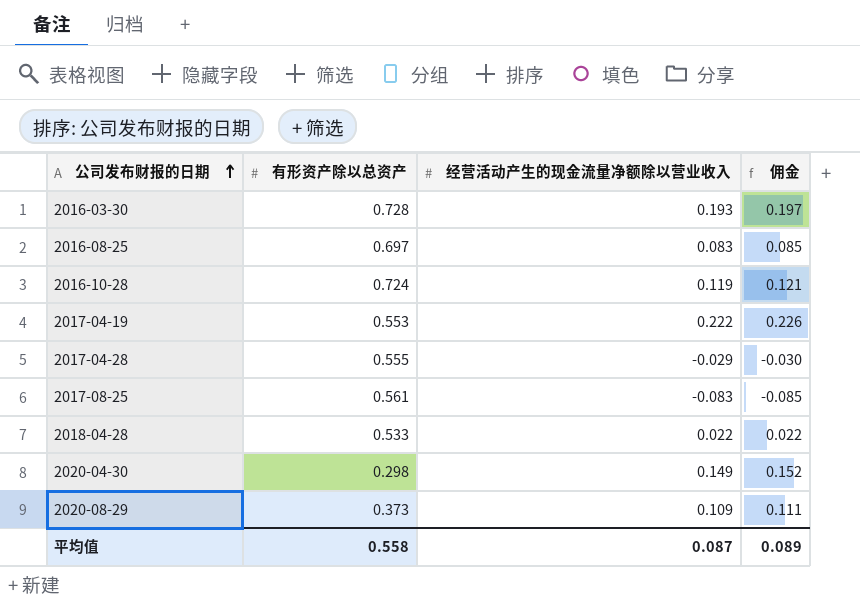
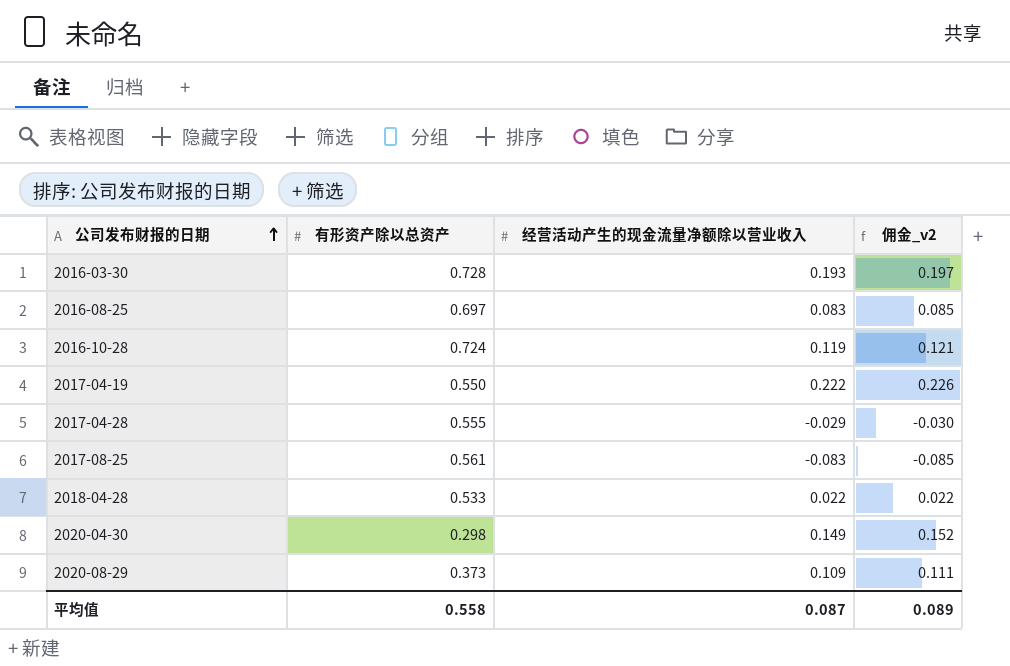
column name: 佣金 -> 佣金_v2
2017-04-19 | 有形资产除以总资产: 0.553 -> 0.550

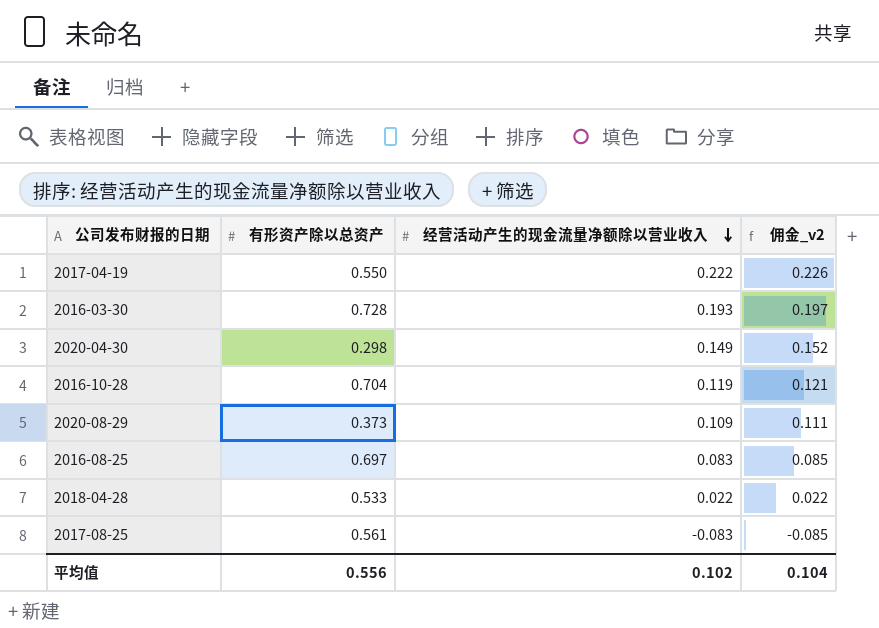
row order: 公司发布财报的日期 ascending -> 经营活动产生的现金流量净额除以营业收入 descending
row 2017-04-28: 0.555 | -0.029 | -0.030 -> none
2016-10-28 | 有形资产除以总资产: 0.724 -> 0.704
平均值 | 有形资产除以总资产: 0.558 -> 0.556
平均值 | 经营活动产生的现金流量净额除以营业收入: 0.087 -> 0.102
平均值 | 佣金_v2: 0.089 -> 0.104

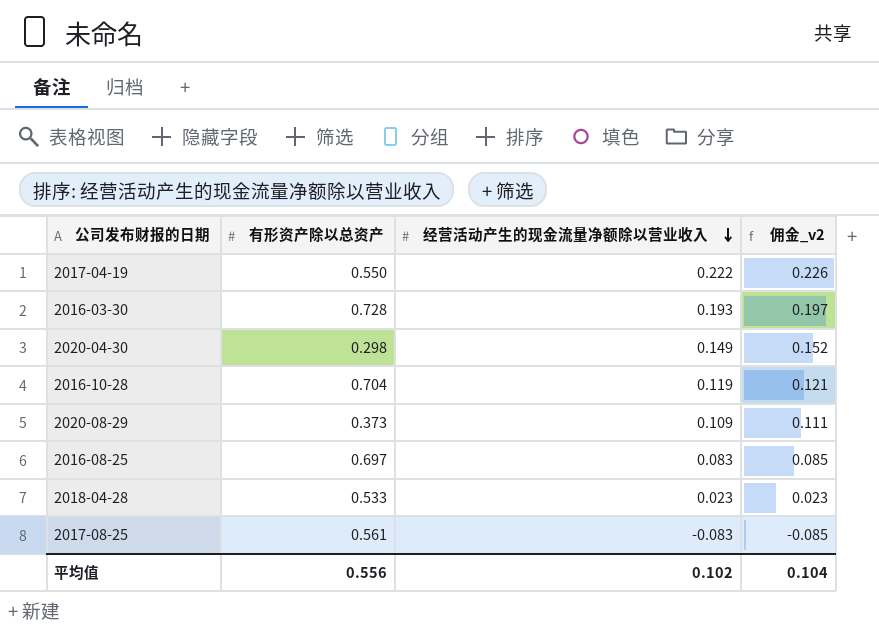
2018-04-28 | 经营活动产生的现金流量净额除以营业收入: 0.022 -> 0.023
2018-04-28 | 佣金_v2: 0.022 -> 0.023

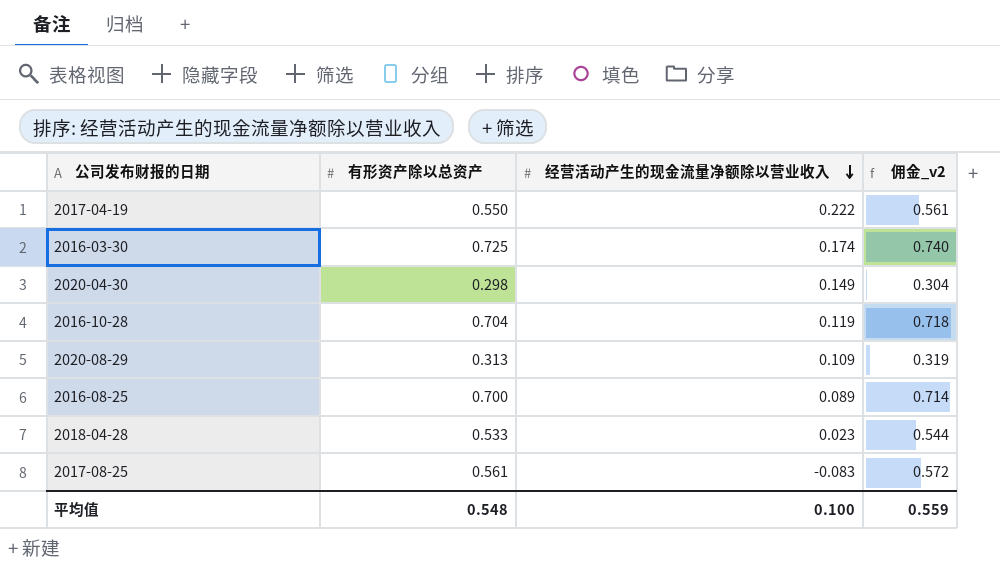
column 佣金_v2 | formula: [经营活动产生的现金流量净额除以营业收入] * 1.02 -> [有形资产除以总资产] * 1.02
2016-03-30 | 有形资产除以总资产: 0.728 -> 0.725
2016-03-30 | 经营活动产生的现金流量净额除以营业收入: 0.193 -> 0.174
2020-08-29 | 有形资产除以总资产: 0.373 -> 0.313
2016-08-25 | 有形资产除以总资产: 0.697 -> 0.700
2016-08-25 | 经营活动产生的现金流量净额除以营业收入: 0.083 -> 0.089
平均值 | 有形资产除以总资产: 0.556 -> 0.548
平均值 | 经营活动产生的现金流量净额除以营业收入: 0.102 -> 0.100
平均值 | 佣金_v2: 0.104 -> 0.559

